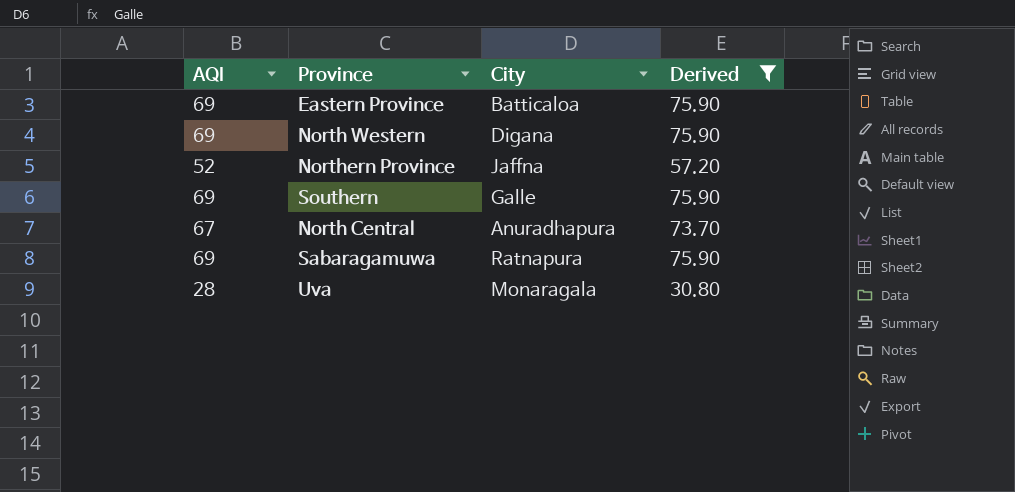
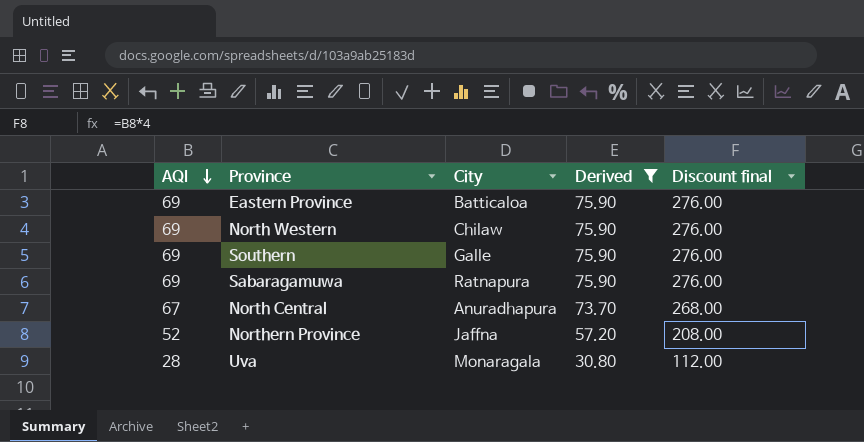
row order: none -> AQI descending
column Discount final | formula: none -> [AQI] * 4
North Western | City: Digana -> Chilaw

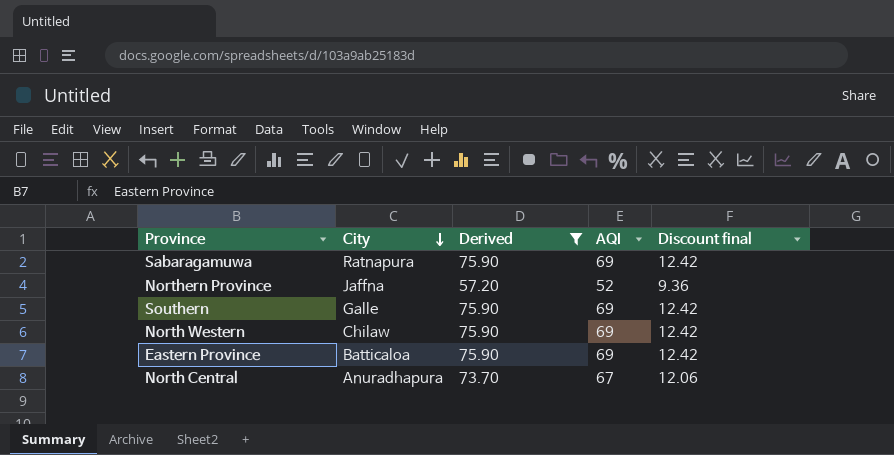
row order: AQI descending -> City descending
column AQI | position: 1 -> 4
column Discount final | formula: [AQI] * 4 -> [AQI] * 0.18
row Uva: 28 | Monaragala | 30.80 | 112.00 -> none

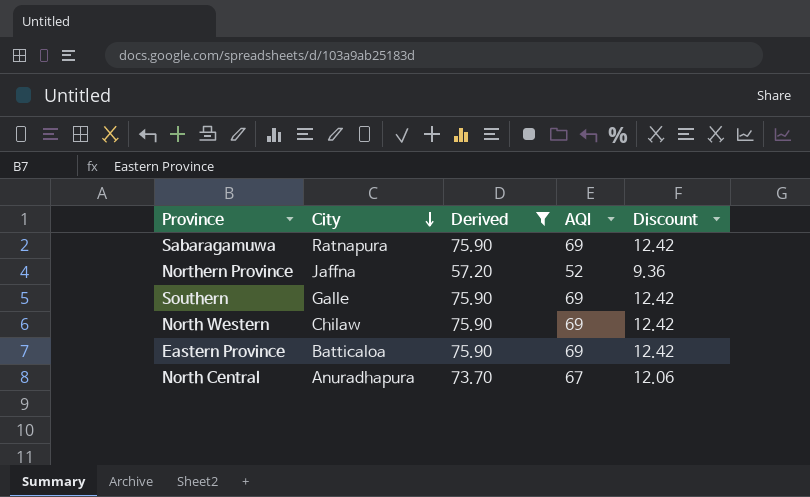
column name: Discount final -> Discount

